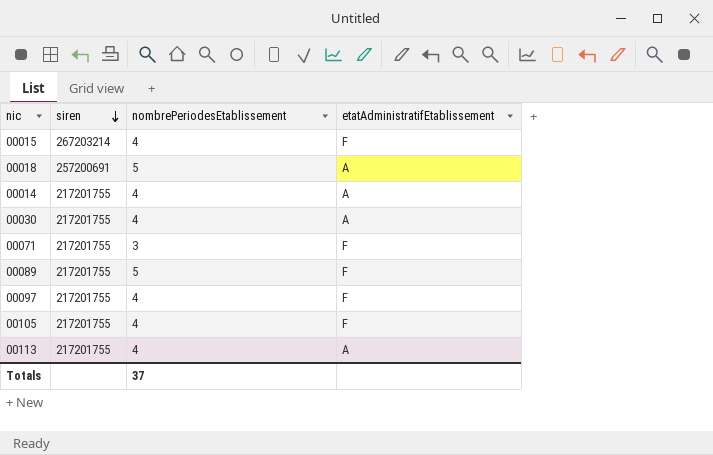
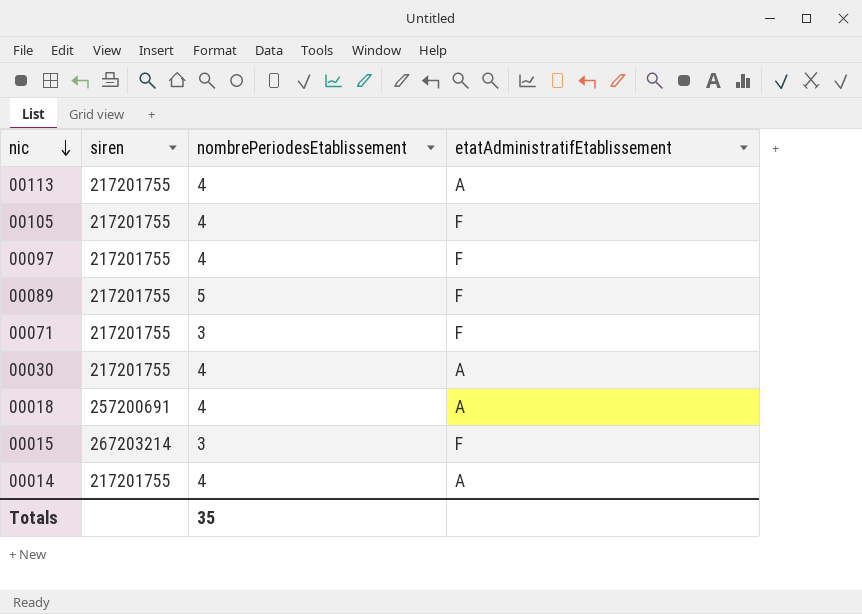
row order: siren descending -> nic descending
00018 | nombrePeriodesEtablissement: 5 -> 4
00015 | nombrePeriodesEtablissement: 4 -> 3
Totals | nombrePeriodesEtablissement: 37 -> 35

